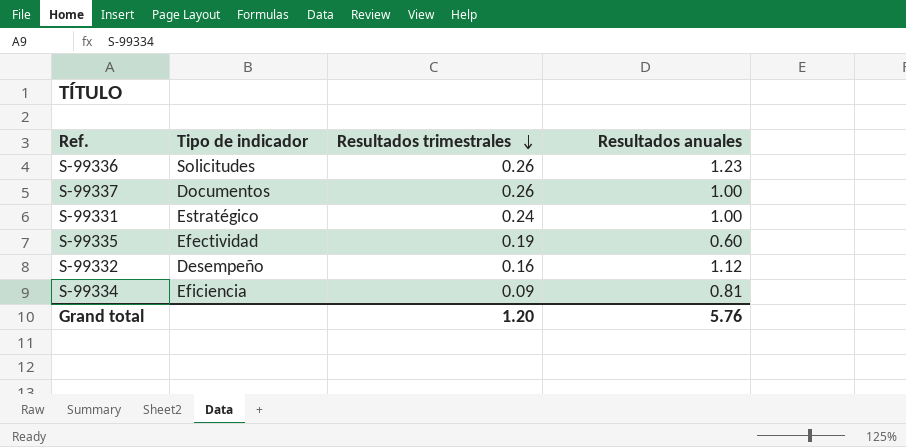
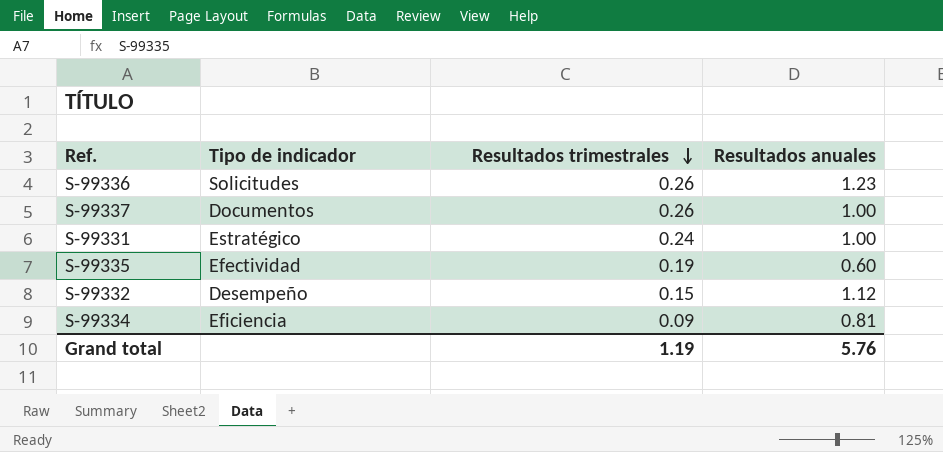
S-99332 | Resultados trimestrales: 0.16 -> 0.15
Grand total | Resultados trimestrales: 1.20 -> 1.19

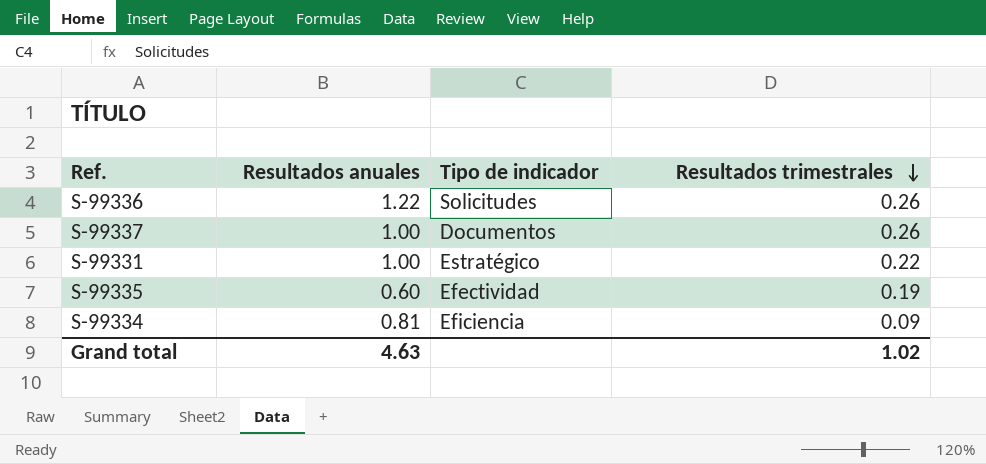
column Resultados anuales | position: 4 -> 2
row S-99332: Desempeño | 0.15 | 1.12 -> none
S-99336 | Resultados anuales: 1.23 -> 1.22
S-99331 | Resultados trimestrales: 0.24 -> 0.22
Grand total | Resultados anuales: 5.76 -> 4.63
Grand total | Resultados trimestrales: 1.19 -> 1.02

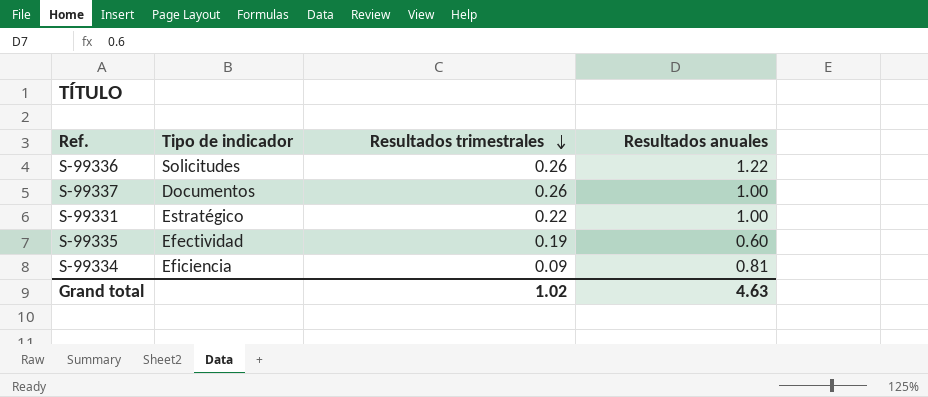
column Resultados anuales | position: 2 -> 4

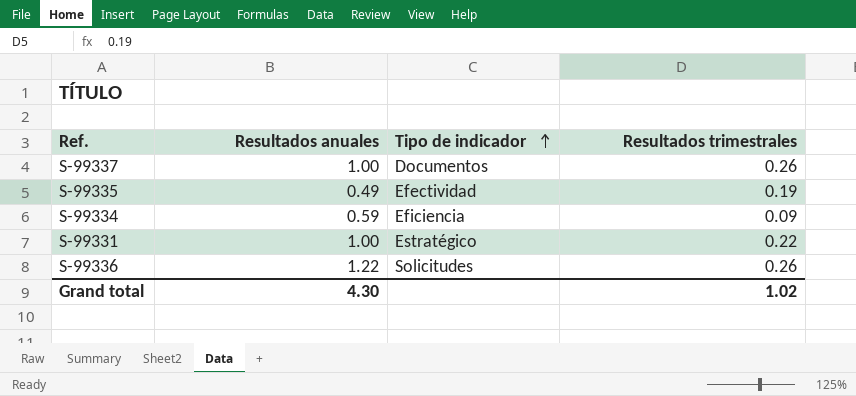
row order: Resultados trimestrales descending -> Tipo de indicador ascending
column Resultados anuales | position: 4 -> 2
S-99335 | Resultados anuales: 0.60 -> 0.49
S-99334 | Resultados anuales: 0.81 -> 0.59
Grand total | Resultados anuales: 4.63 -> 4.30

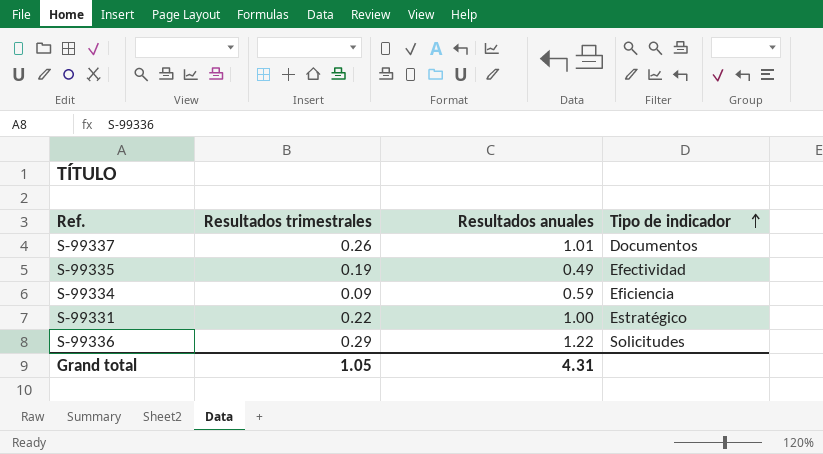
column Resultados trimestrales | position: 4 -> 2
S-99337 | Resultados anuales: 1.00 -> 1.01
S-99336 | Resultados trimestrales: 0.26 -> 0.29
Grand total | Resultados trimestrales: 1.02 -> 1.05
Grand total | Resultados anuales: 4.30 -> 4.31

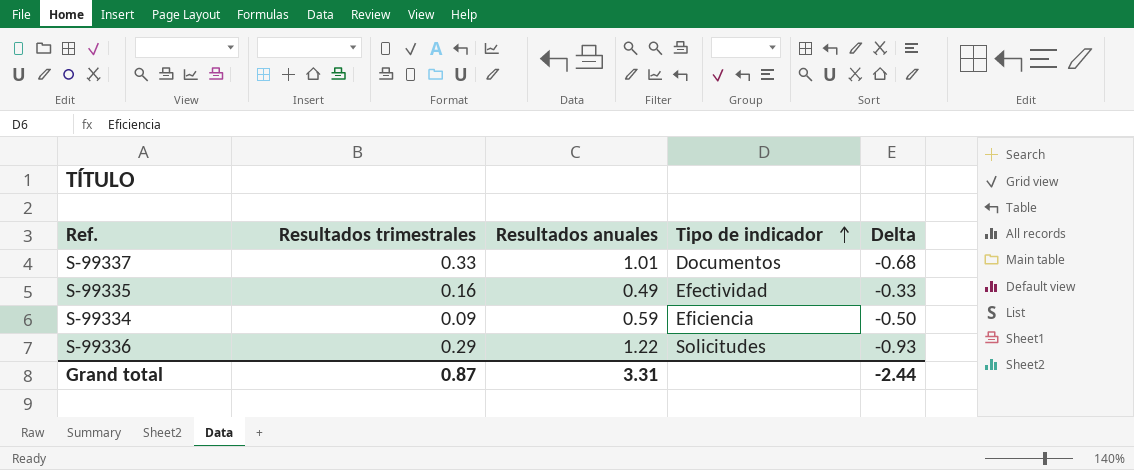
column Delta | formula: none -> [Resultados trimestrales] - [Resultados anuales]
row S-99331: 0.22 | 1.00 | Estratégico -> none
S-99337 | Resultados trimestrales: 0.26 -> 0.33
S-99335 | Resultados trimestrales: 0.19 -> 0.16
Grand total | Resultados trimestrales: 1.05 -> 0.87
Grand total | Resultados anuales: 4.31 -> 3.31

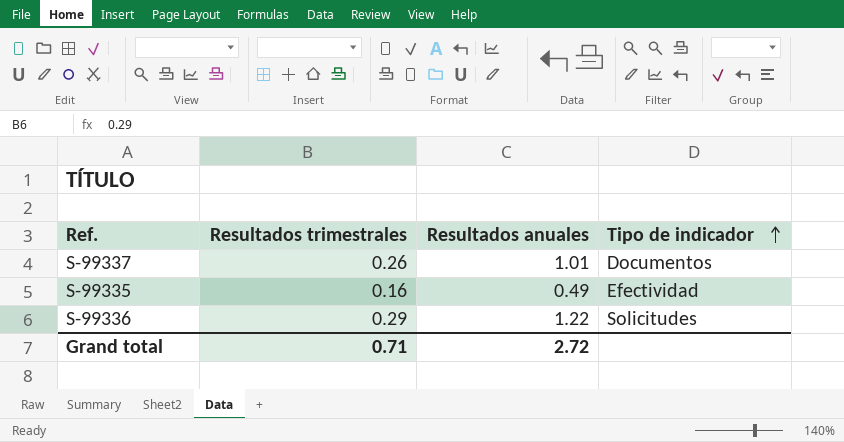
column Delta | formula: [Resultados trimestrales] - [Resultados anuales] -> none
row S-99334: 0.09 | 0.59 | Eficiencia | -0.50 -> none
S-99337 | Resultados trimestrales: 0.33 -> 0.26
Grand total | Resultados trimestrales: 0.87 -> 0.71
Grand total | Resultados anuales: 3.31 -> 2.72

